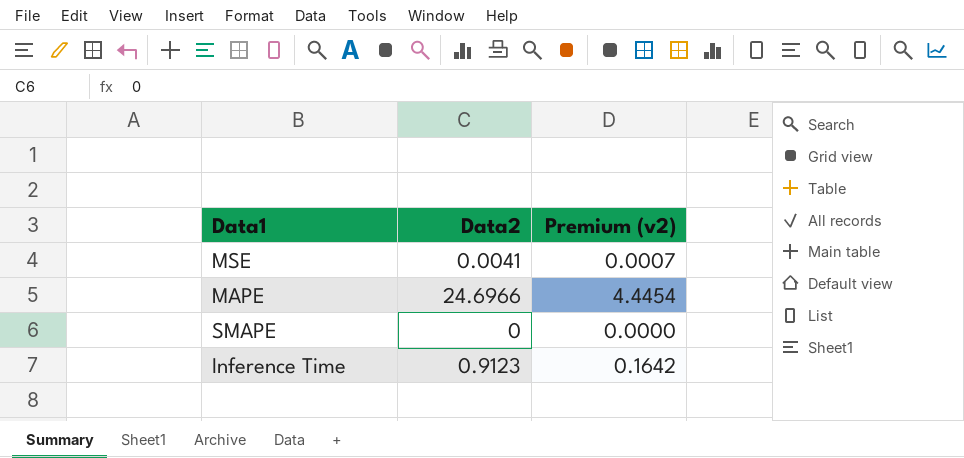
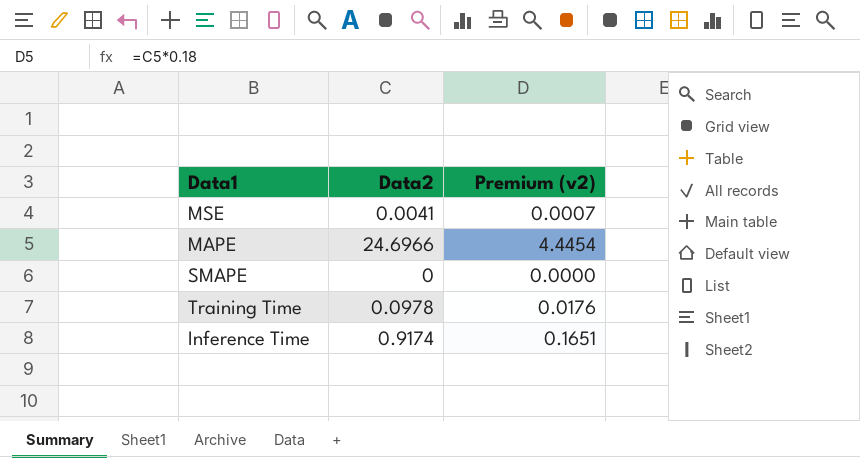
row Training Time: none -> 0.0978 | 0.0176
Inference Time | Data2: 0.9123 -> 0.9174
Inference Time | Premium (v2): 0.1642 -> 0.1651

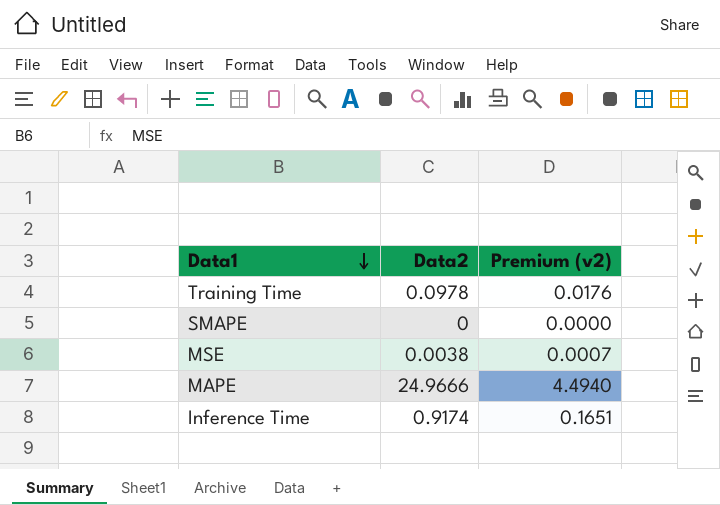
row order: none -> Data1 descending
MSE | Data2: 0.0041 -> 0.0038
MAPE | Data2: 24.6966 -> 24.9666
MAPE | Premium (v2): 4.4454 -> 4.4940

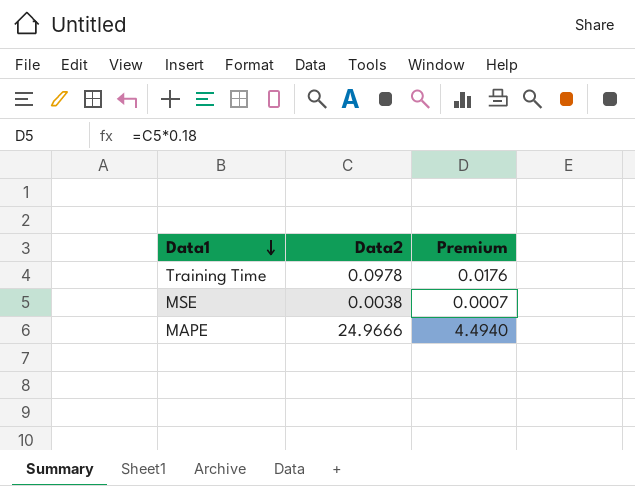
column name: Premium (v2) -> Premium
row SMAPE: 0 | 0.0000 -> none
row Inference Time: 0.9174 | 0.1651 -> none

